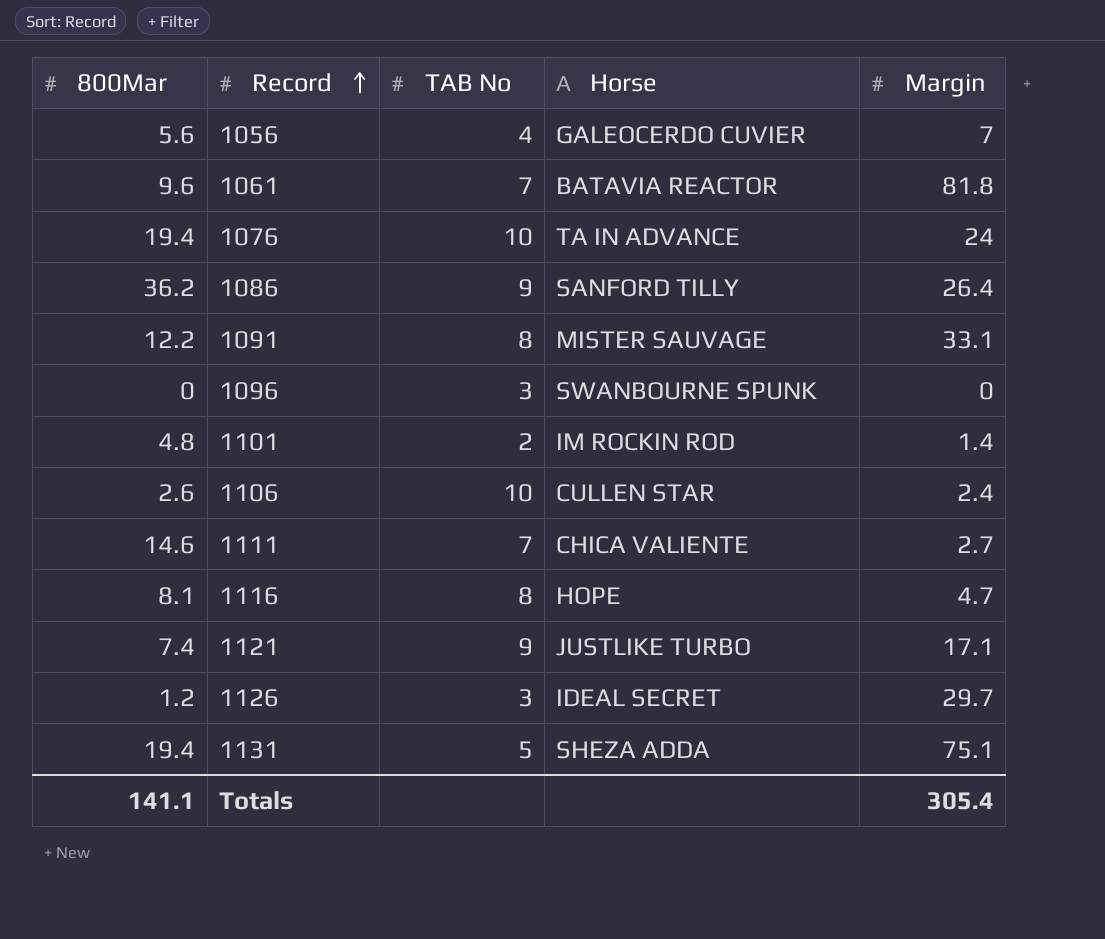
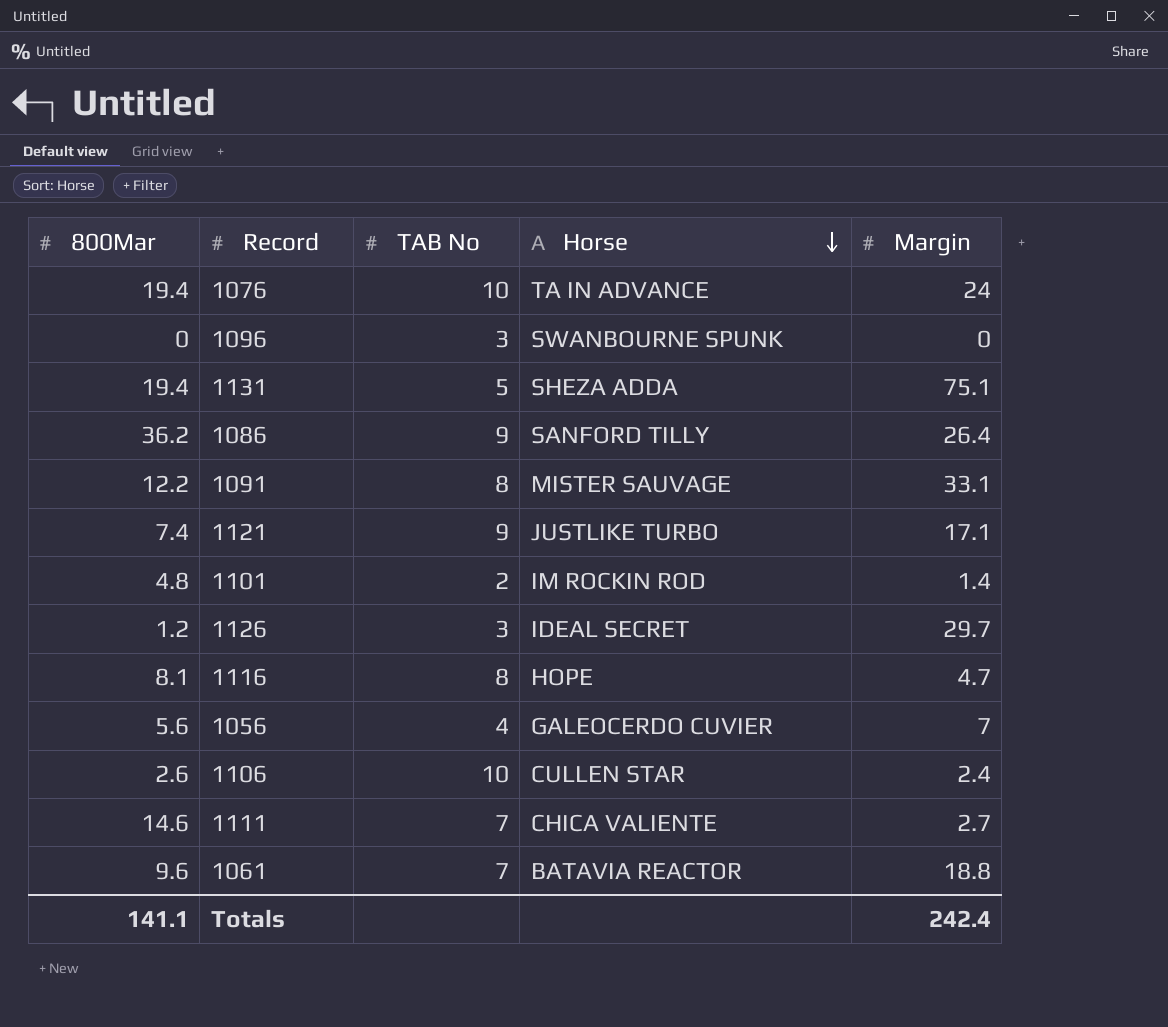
row order: Record ascending -> Horse descending
1061 | Margin: 81.8 -> 18.8
Totals | Margin: 305.4 -> 242.4

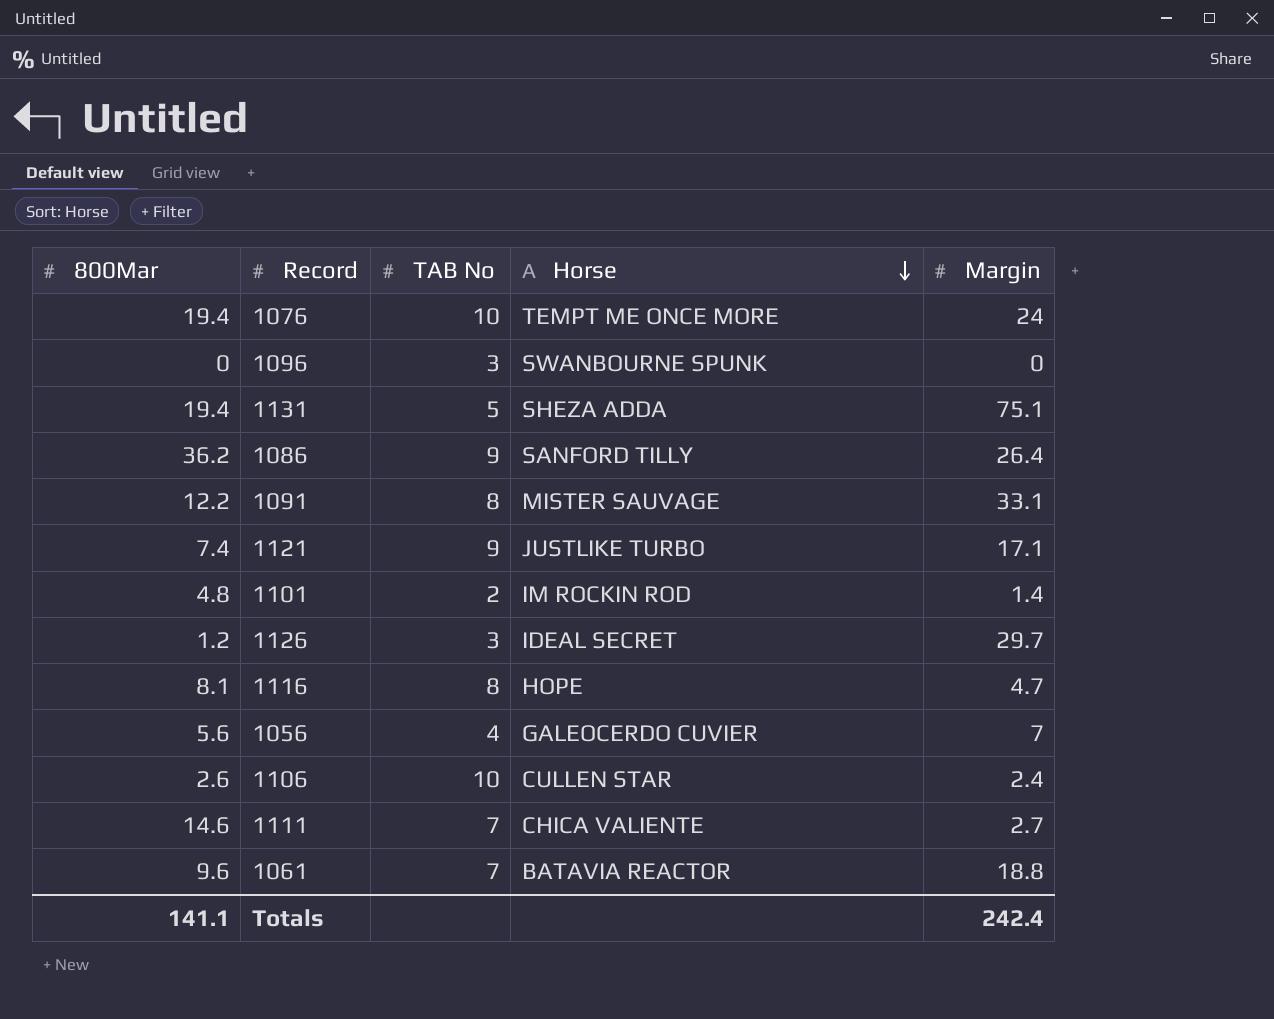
1076 | Horse: TA IN ADVANCE -> TEMPT ME ONCE MORE

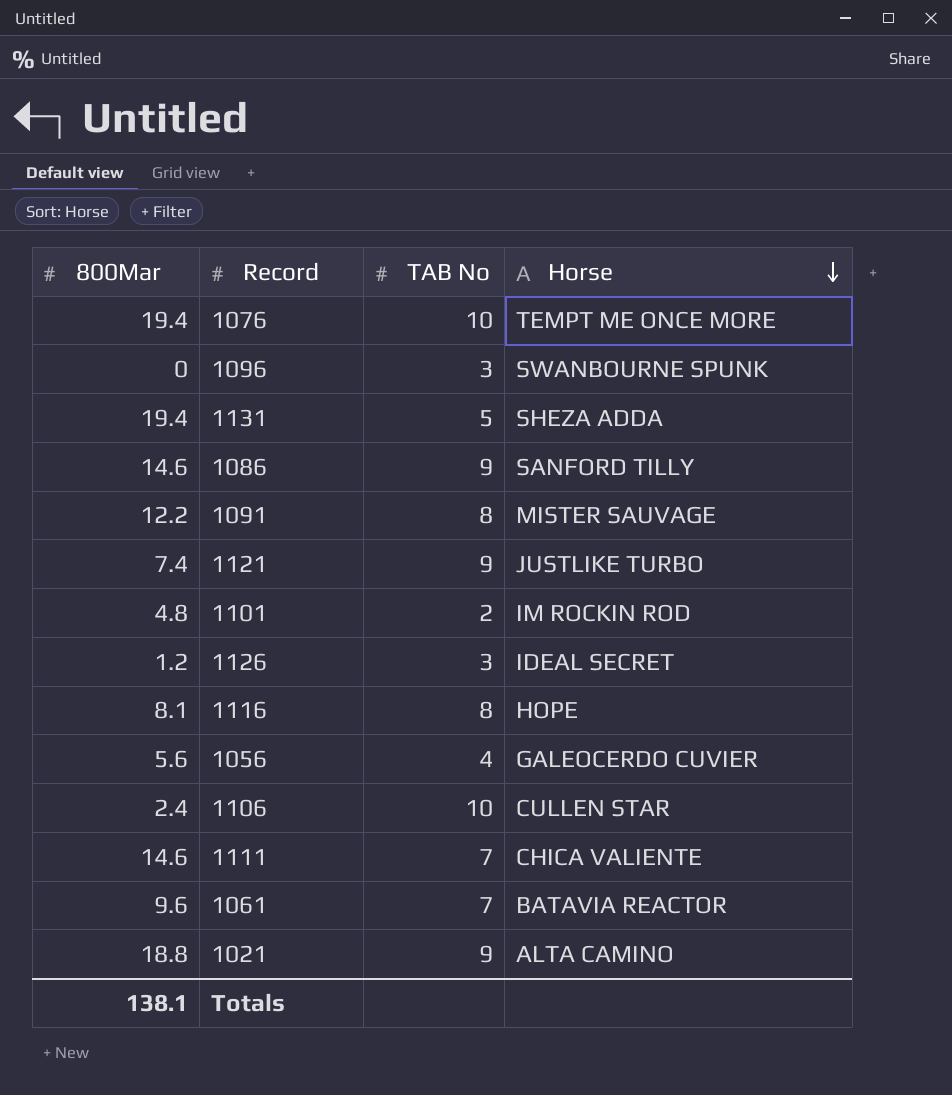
column Margin | position: 5 -> none
1086 | 800Mar: 36.2 -> 14.6
1106 | 800Mar: 2.6 -> 2.4
row 1021: none -> 18.8 | 9 | ALTA CAMINO
Totals | 800Mar: 141.1 -> 138.1

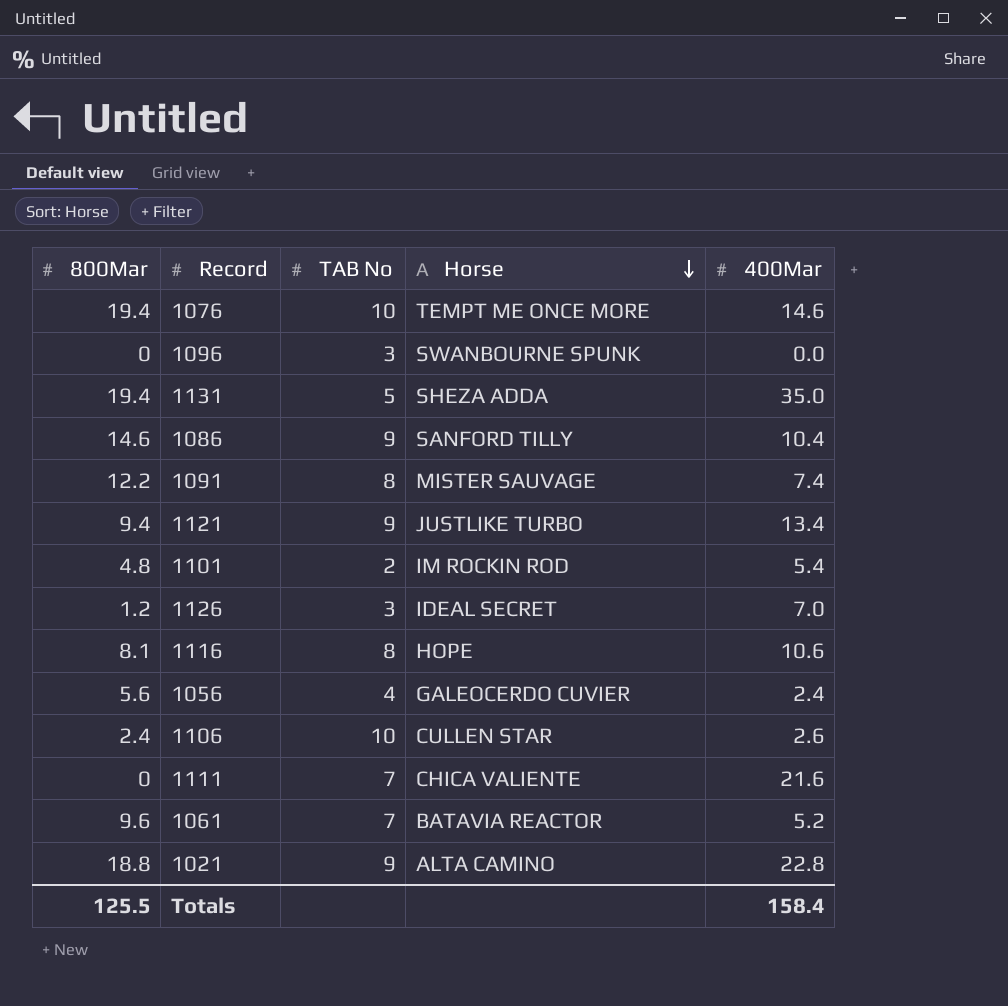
column 400Mar | position: none -> 5
1121 | 800Mar: 7.4 -> 9.4
1111 | 800Mar: 14.6 -> 0
Totals | 800Mar: 138.1 -> 125.5

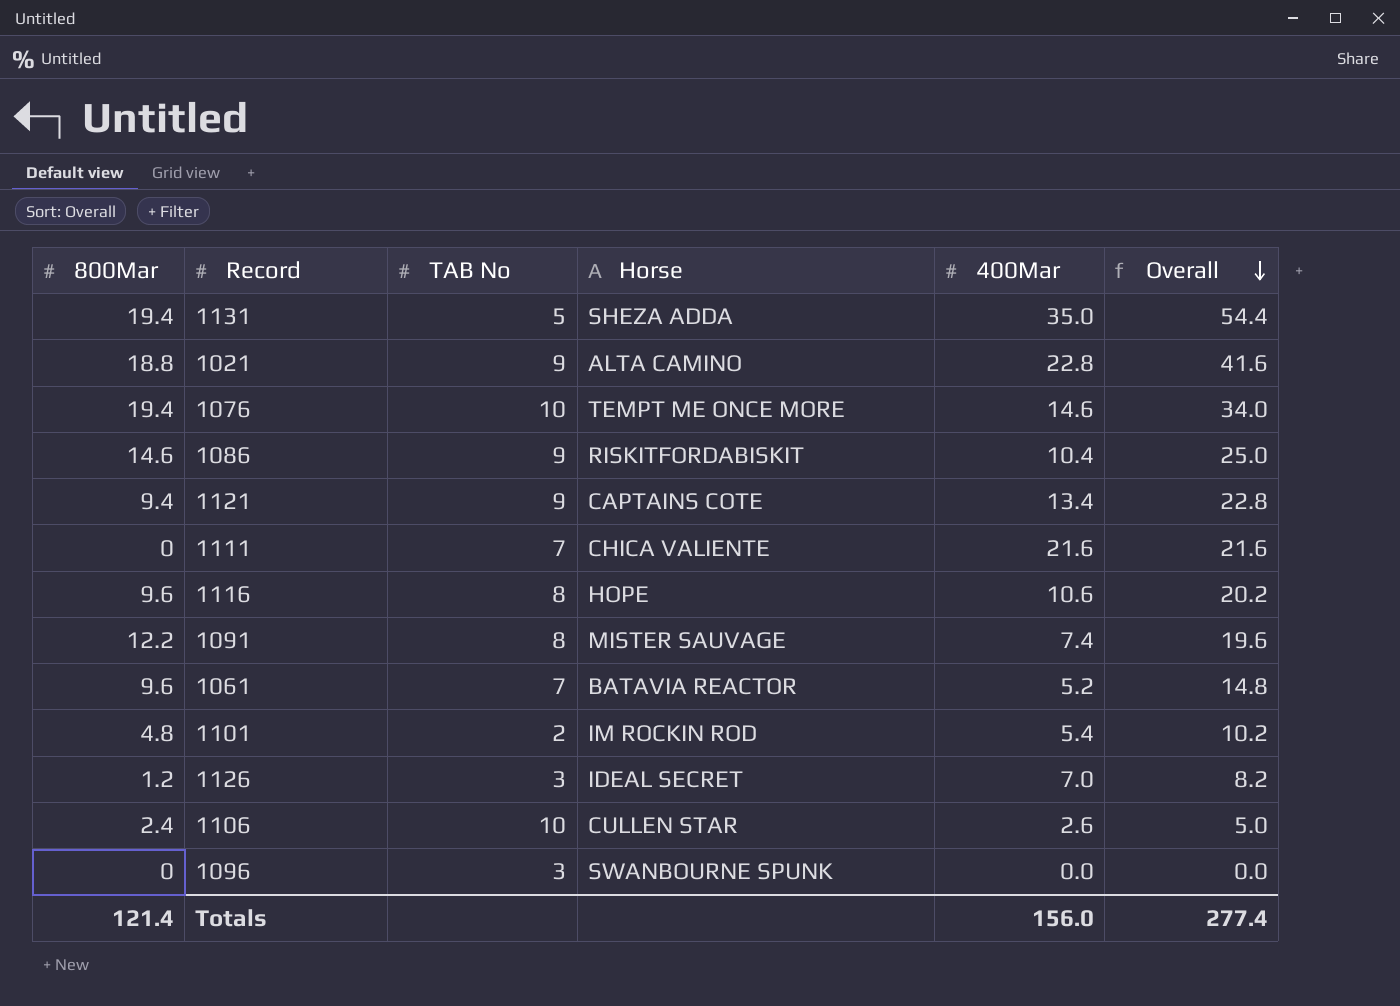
row order: Horse descending -> Overall descending
column Overall | formula: none -> [800Mar] + [400Mar]
row 1056: 5.6 | 4 | GALEOCERDO CUVIER | 2.4 -> none
1086 | Horse: SANFORD TILLY -> RISKITFORDABISKIT
1121 | Horse: JUSTLIKE TURBO -> CAPTAINS COTE
1116 | 800Mar: 8.1 -> 9.6
Totals | 800Mar: 125.5 -> 121.4
Totals | 400Mar: 158.4 -> 156.0

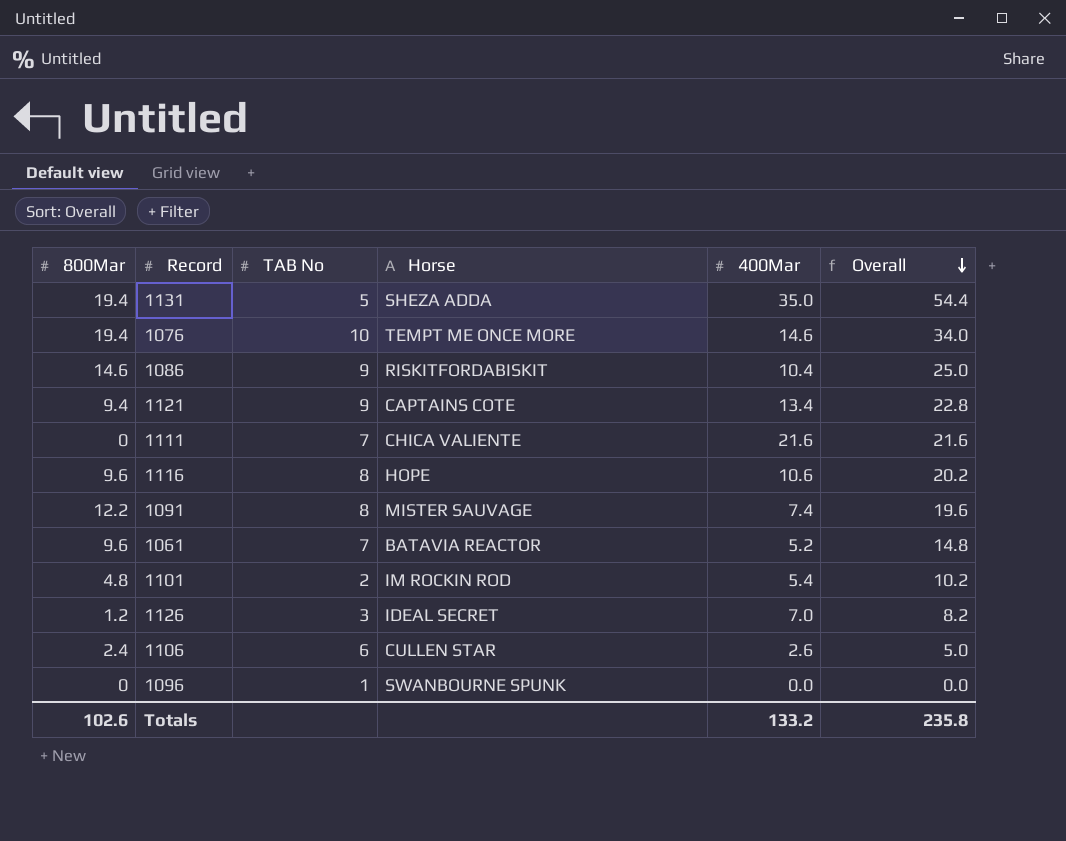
row 1021: 18.8 | 9 | ALTA CAMINO | 22.8 | 41.6 -> none
1106 | TAB No: 10 -> 6
1096 | TAB No: 3 -> 1
Totals | 800Mar: 121.4 -> 102.6
Totals | 400Mar: 156.0 -> 133.2
Totals | Overall: 277.4 -> 235.8

